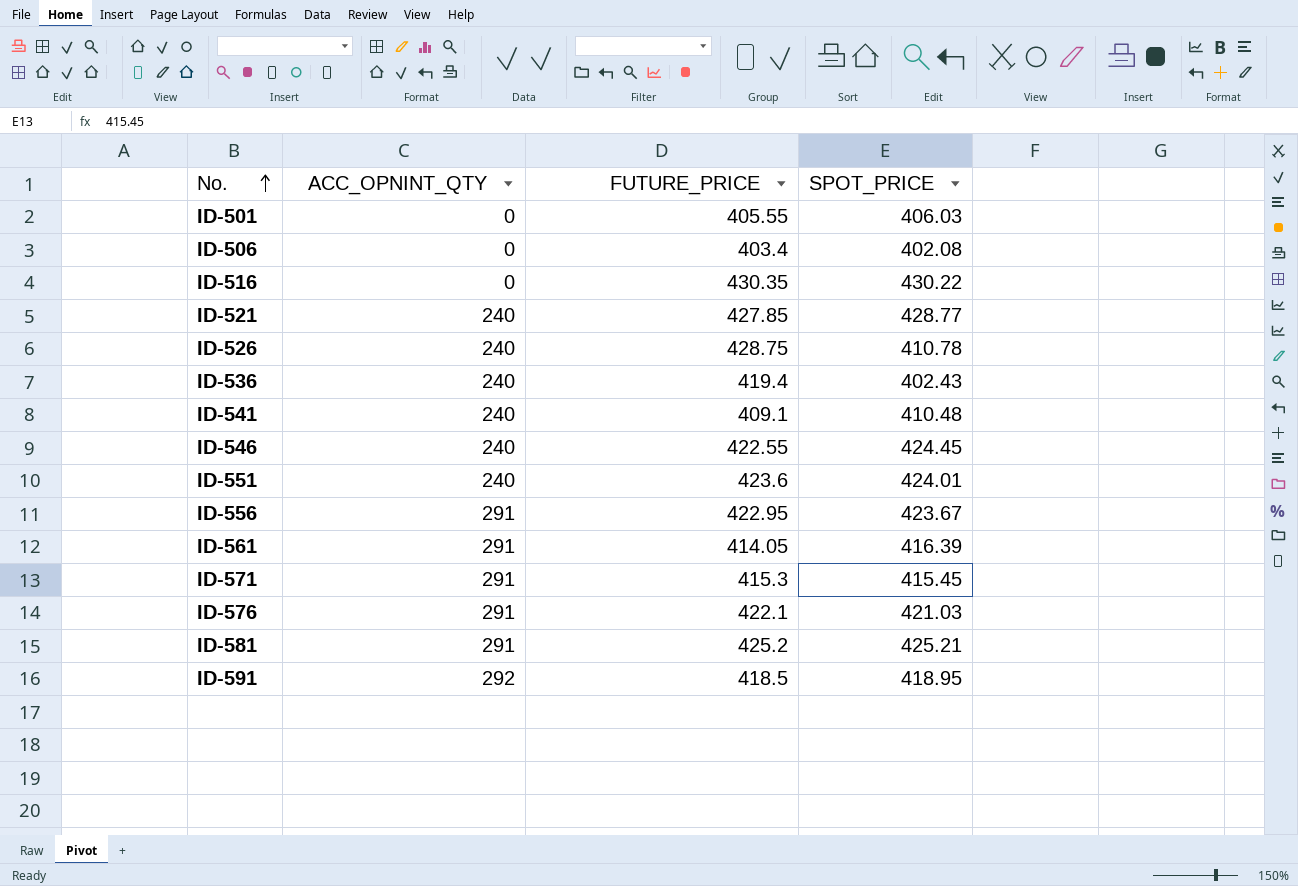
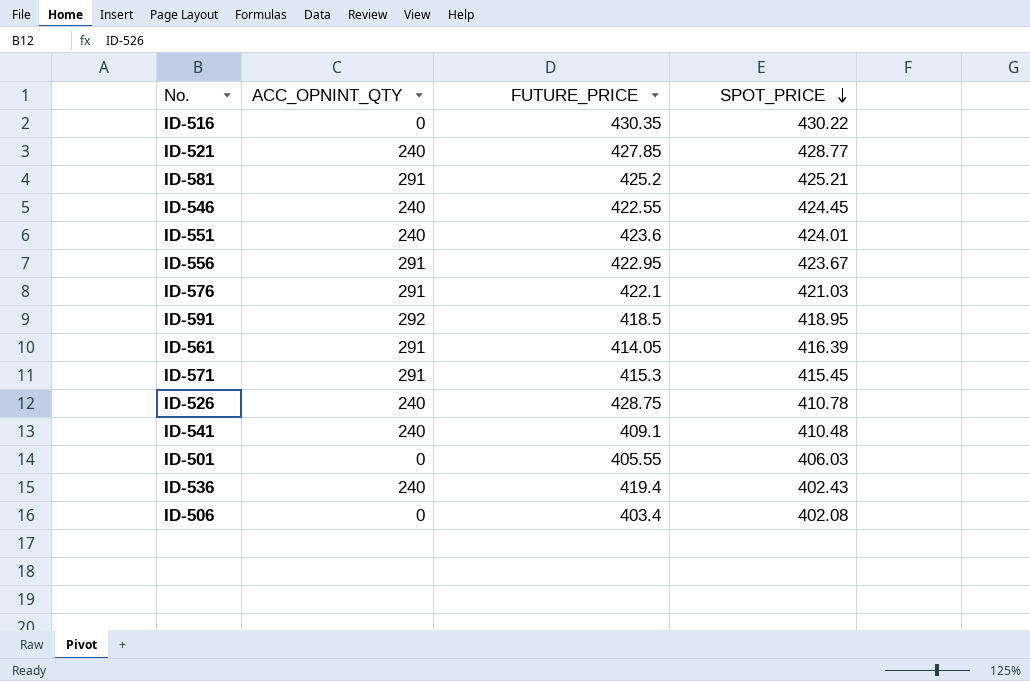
row order: No. ascending -> SPOT_PRICE descending

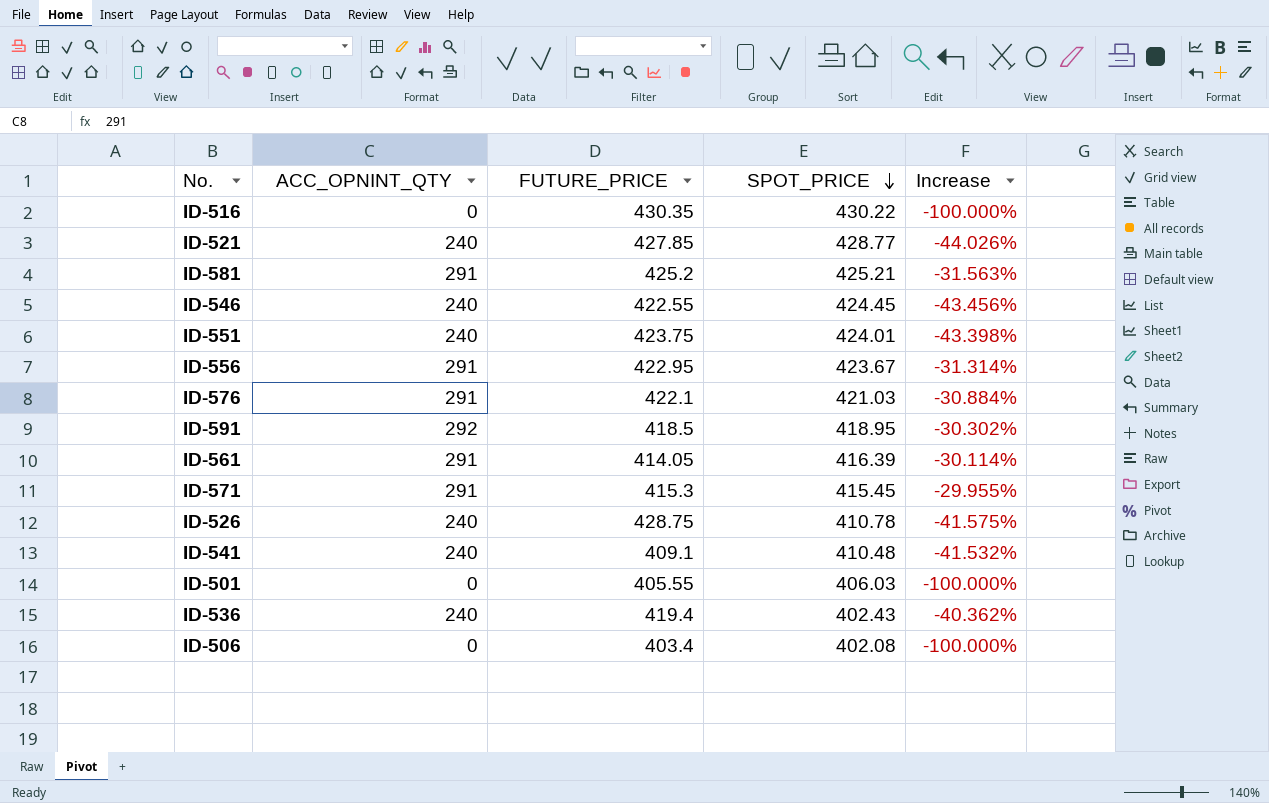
column Increase | formula: none -> ([ACC_OPNINT_QTY] - [SPOT_PRICE]) / [SPOT_PRICE]
ID-551 | FUTURE_PRICE: 423.6 -> 423.75

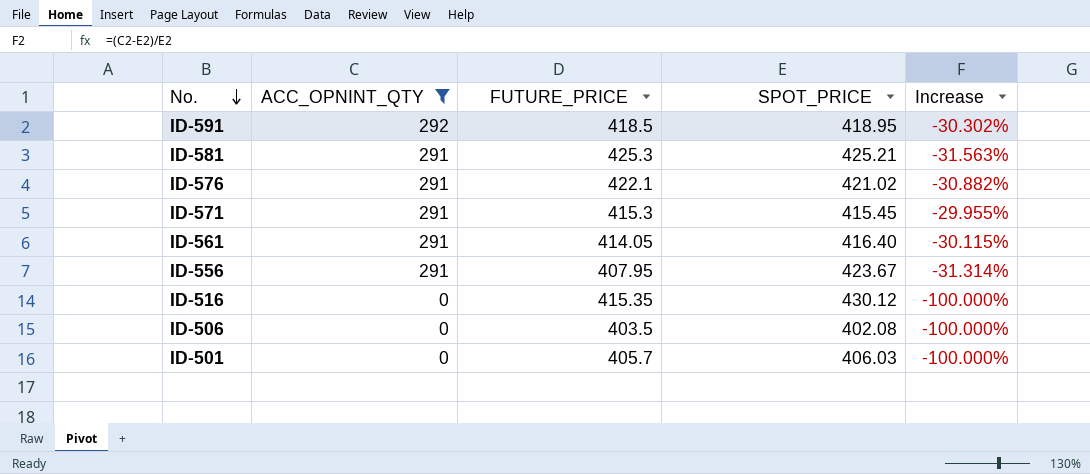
filter: none -> ACC_OPNINT_QTY != 240
row order: SPOT_PRICE descending -> No. descending
ID-581 | FUTURE_PRICE: 425.2 -> 425.3
ID-576 | SPOT_PRICE: 421.03 -> 421.02
ID-576 | Increase: -30.884% -> -30.882%
ID-561 | SPOT_PRICE: 416.39 -> 416.40
ID-561 | Increase: -30.114% -> -30.115%
ID-556 | FUTURE_PRICE: 422.95 -> 407.95
ID-516 | FUTURE_PRICE: 430.35 -> 415.35
ID-516 | SPOT_PRICE: 430.22 -> 430.12
ID-506 | FUTURE_PRICE: 403.4 -> 403.5
ID-501 | FUTURE_PRICE: 405.55 -> 405.7

